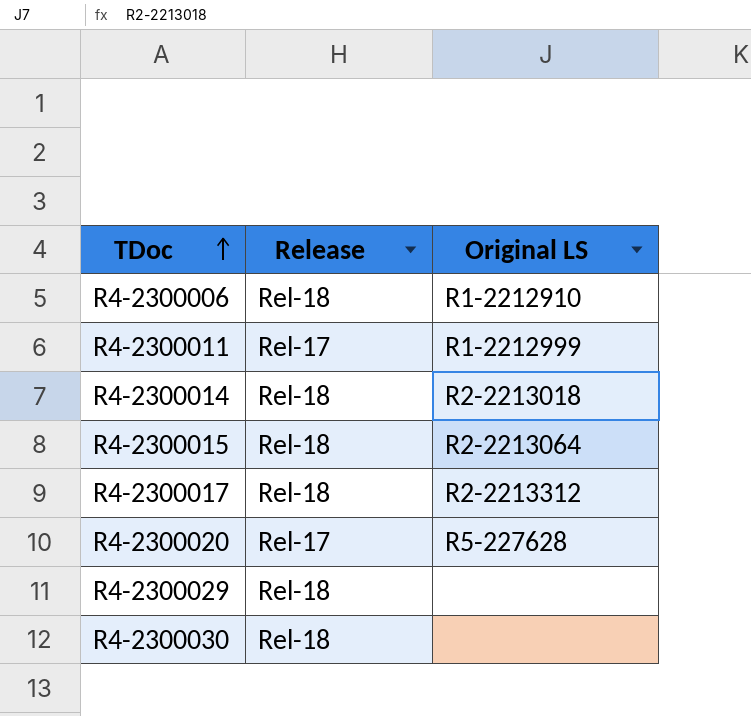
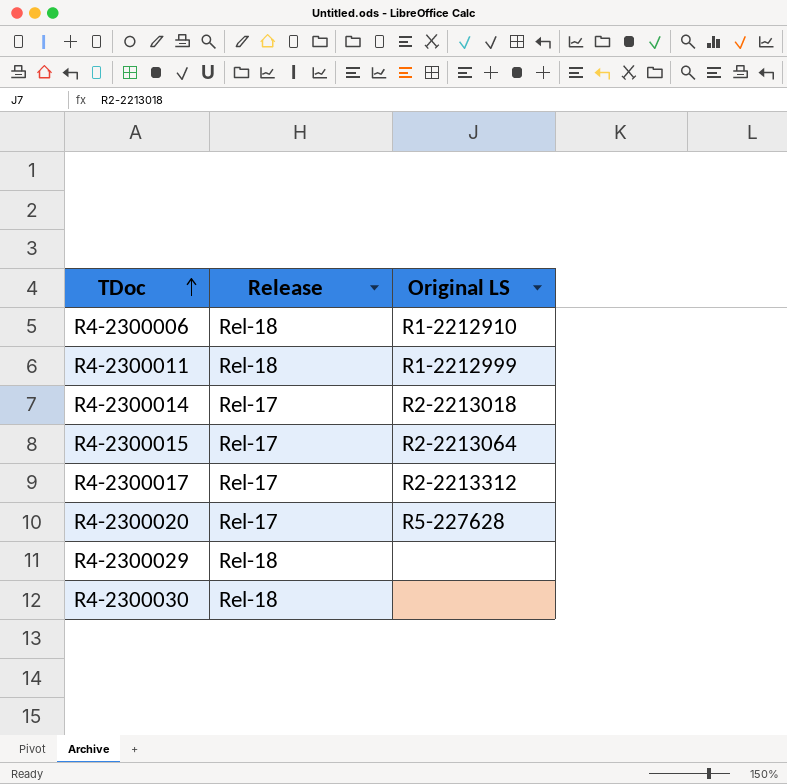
R4-2300011 | Release: Rel-17 -> Rel-18
R4-2300014 | Release: Rel-18 -> Rel-17
R4-2300015 | Release: Rel-18 -> Rel-17
R4-2300017 | Release: Rel-18 -> Rel-17

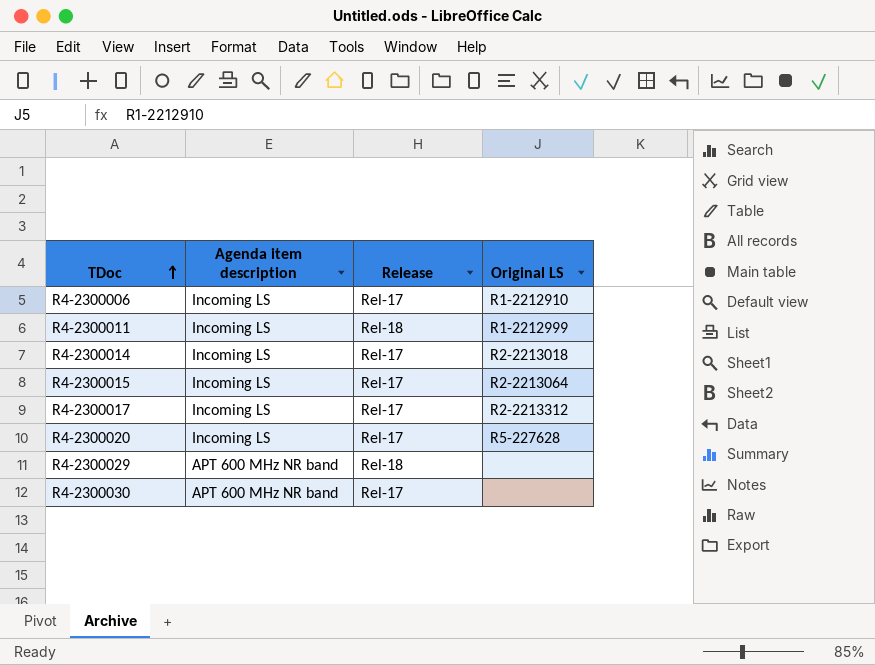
column Agenda item description | position: none -> 2
R4-2300006 | Release: Rel-18 -> Rel-17
R4-2300030 | Release: Rel-18 -> Rel-17

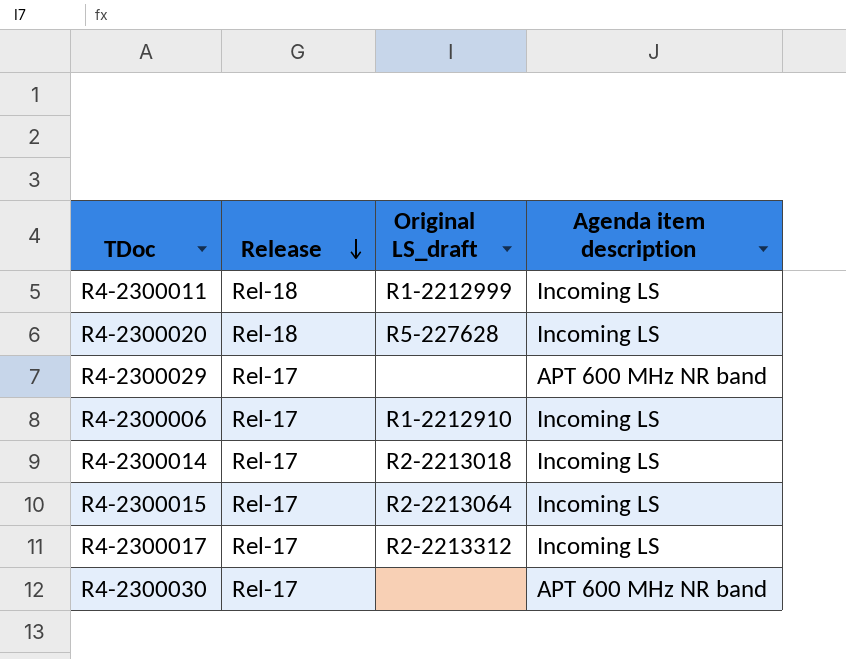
row order: TDoc ascending -> Release descending
column name: Original LS -> Original LS_draft
column Agenda item description | position: 2 -> 4
R4-2300020 | Release: Rel-17 -> Rel-18
R4-2300029 | Release: Rel-18 -> Rel-17

